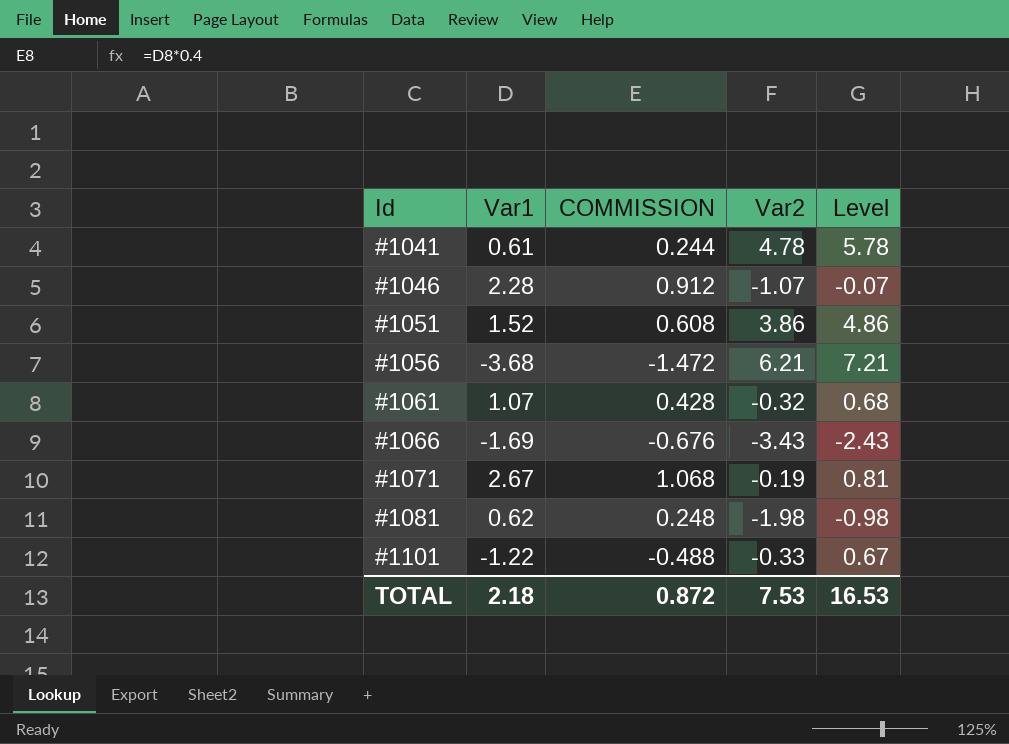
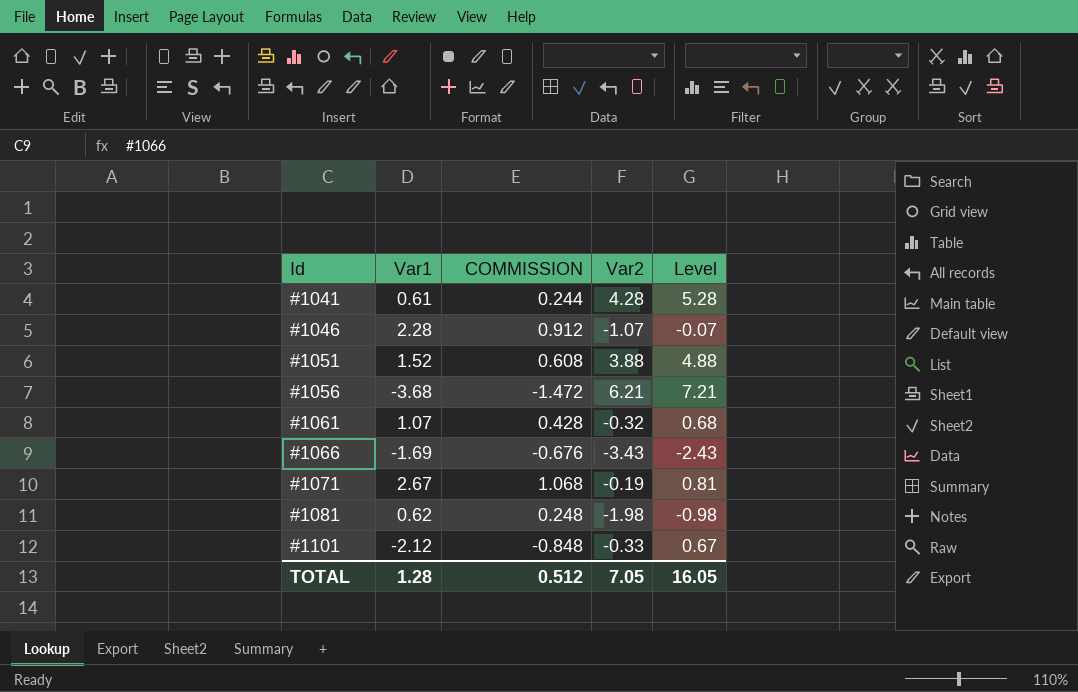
#1041 | Var2: 4.78 -> 4.28
#1041 | Level: 5.78 -> 5.28
#1051 | Var2: 3.86 -> 3.88
#1051 | Level: 4.86 -> 4.88
#1101 | Var1: -1.22 -> -2.12
#1101 | COMMISSION: -0.488 -> -0.848
TOTAL | Var1: 2.18 -> 1.28
TOTAL | COMMISSION: 0.872 -> 0.512
TOTAL | Var2: 7.53 -> 7.05
TOTAL | Level: 16.53 -> 16.05

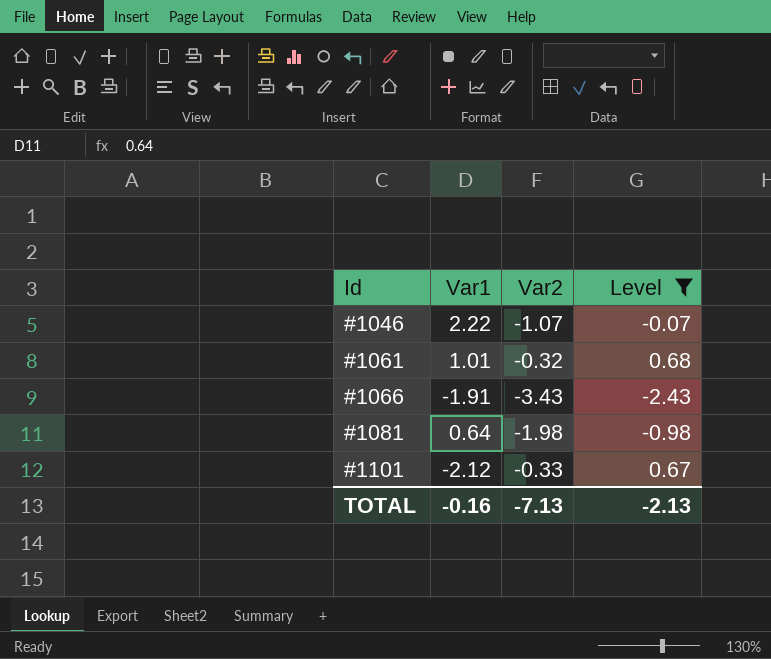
filter: none -> Level <= 0.68
column COMMISSION | formula: [Var1] * 0.4 -> none
#1046 | Var1: 2.28 -> 2.22
#1061 | Var1: 1.07 -> 1.01
#1066 | Var1: -1.69 -> -1.91
#1081 | Var1: 0.62 -> 0.64
TOTAL | Var1: 1.28 -> -0.16
TOTAL | Var2: 7.05 -> -7.13
TOTAL | Level: 16.05 -> -2.13

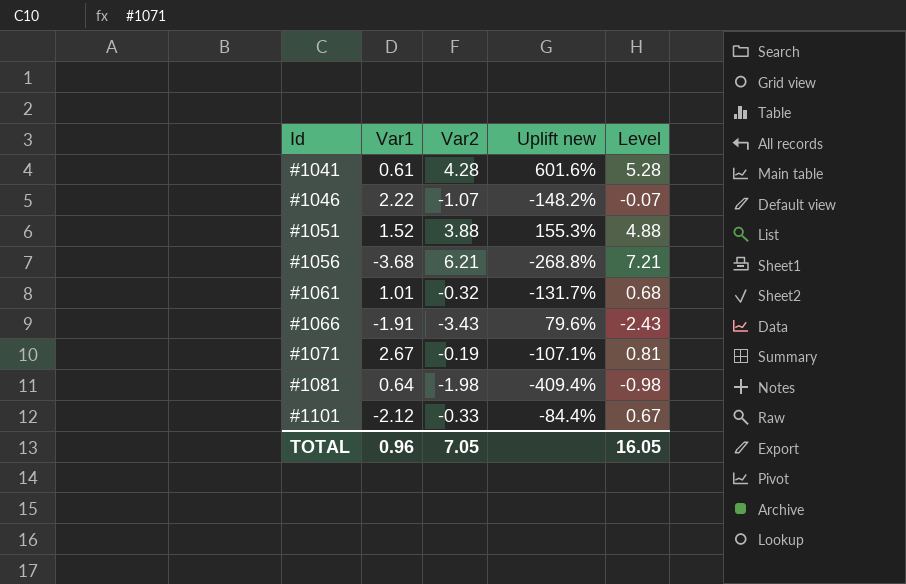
filter: Level <= 0.68 -> none
column Uplift new | formula: none -> ([Var2] - [Var1]) / [Var1]
TOTAL | Var1: -0.16 -> 0.96
TOTAL | Var2: -7.13 -> 7.05
TOTAL | Level: -2.13 -> 16.05

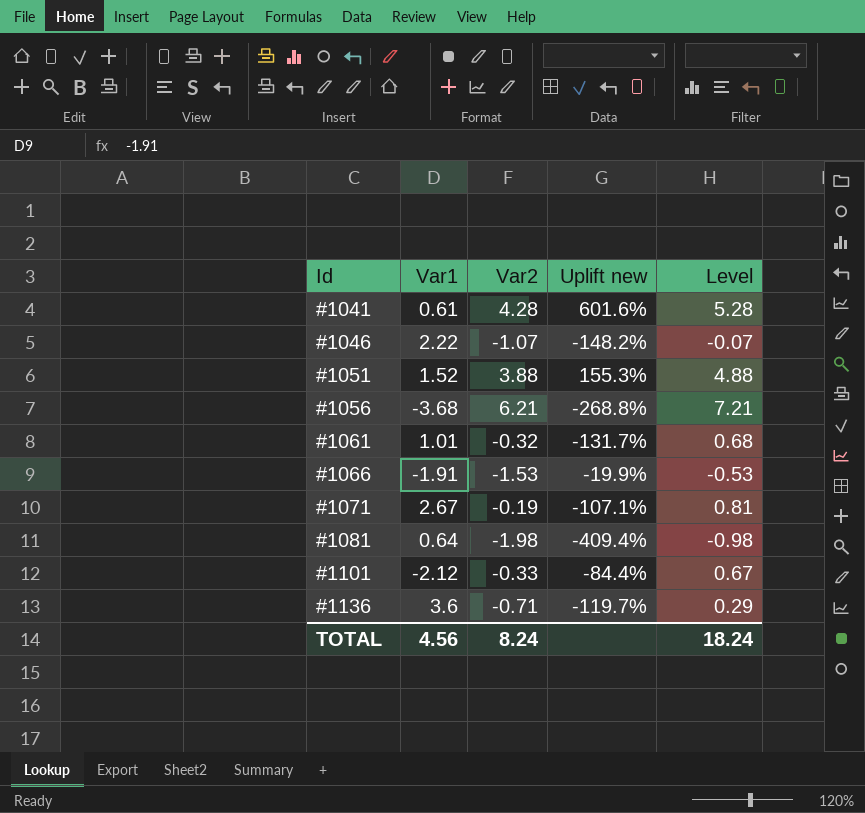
#1066 | Var2: -3.43 -> -1.53
#1066 | Uplift new: 79.6% -> -19.9%
#1066 | Level: -2.43 -> -0.53
row #1136: none -> 3.6 | -0.71 | -119.7% | 0.29
TOTAL | Var1: 0.96 -> 4.56
TOTAL | Var2: 7.05 -> 8.24
TOTAL | Level: 16.05 -> 18.24

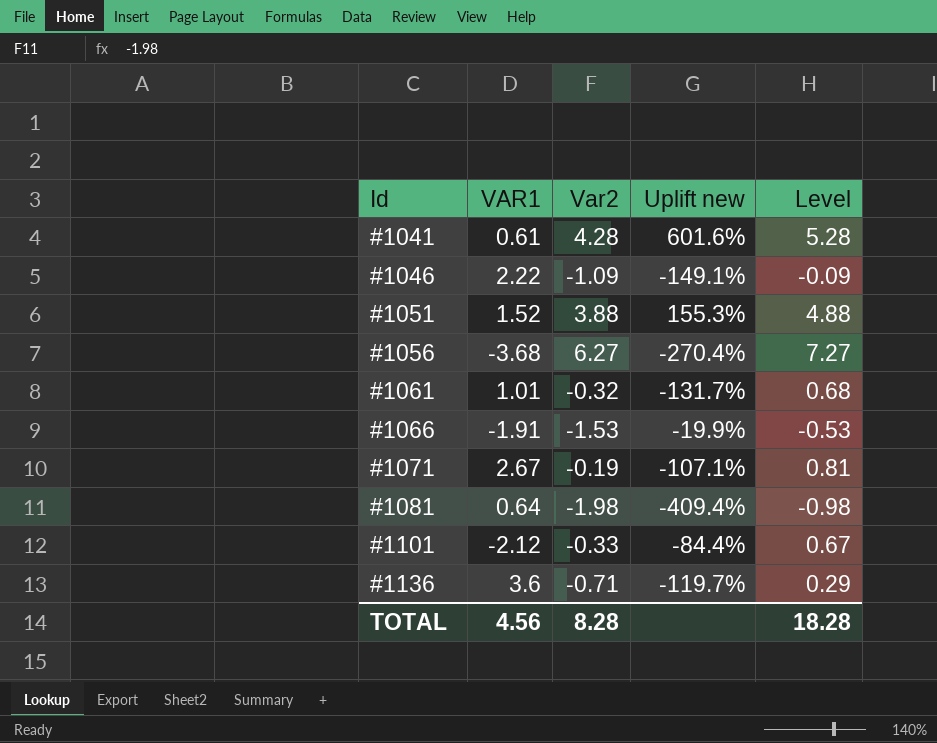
column name: Var1 -> VAR1
#1046 | Var2: -1.07 -> -1.09
#1046 | Uplift new: -148.2% -> -149.1%
#1046 | Level: -0.07 -> -0.09
#1056 | Var2: 6.21 -> 6.27
#1056 | Uplift new: -268.8% -> -270.4%
#1056 | Level: 7.21 -> 7.27
TOTAL | Var2: 8.24 -> 8.28
TOTAL | Level: 18.24 -> 18.28

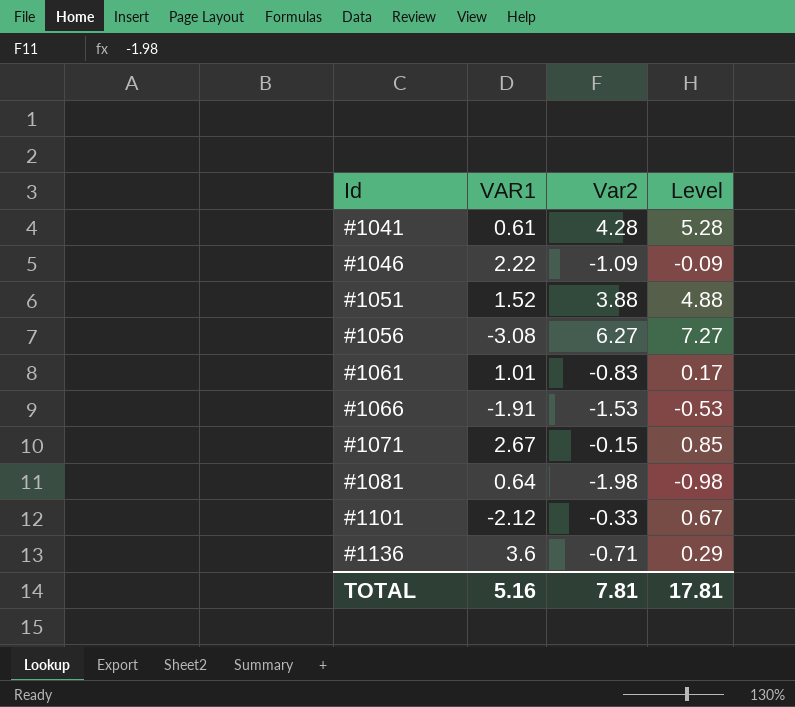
column Uplift new | formula: ([Var2] - [VAR1]) / [VAR1] -> none
#1056 | VAR1: -3.68 -> -3.08
#1061 | Var2: -0.32 -> -0.83
#1061 | Level: 0.68 -> 0.17
#1071 | Var2: -0.19 -> -0.15
#1071 | Level: 0.81 -> 0.85
TOTAL | VAR1: 4.56 -> 5.16
TOTAL | Var2: 8.28 -> 7.81
TOTAL | Level: 18.28 -> 17.81

